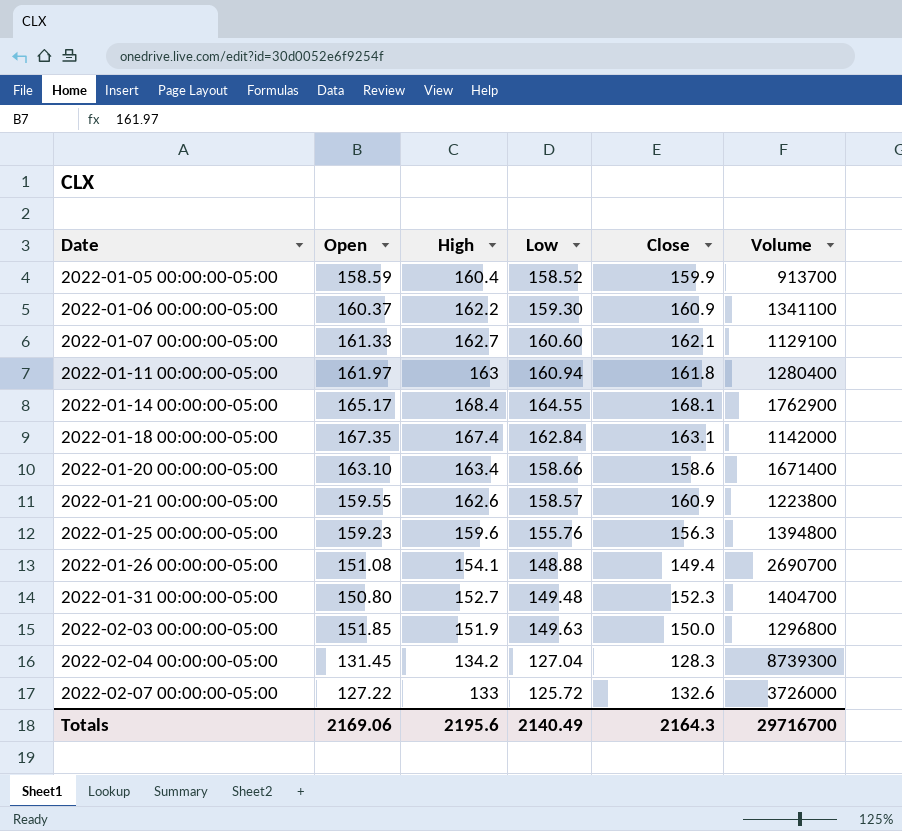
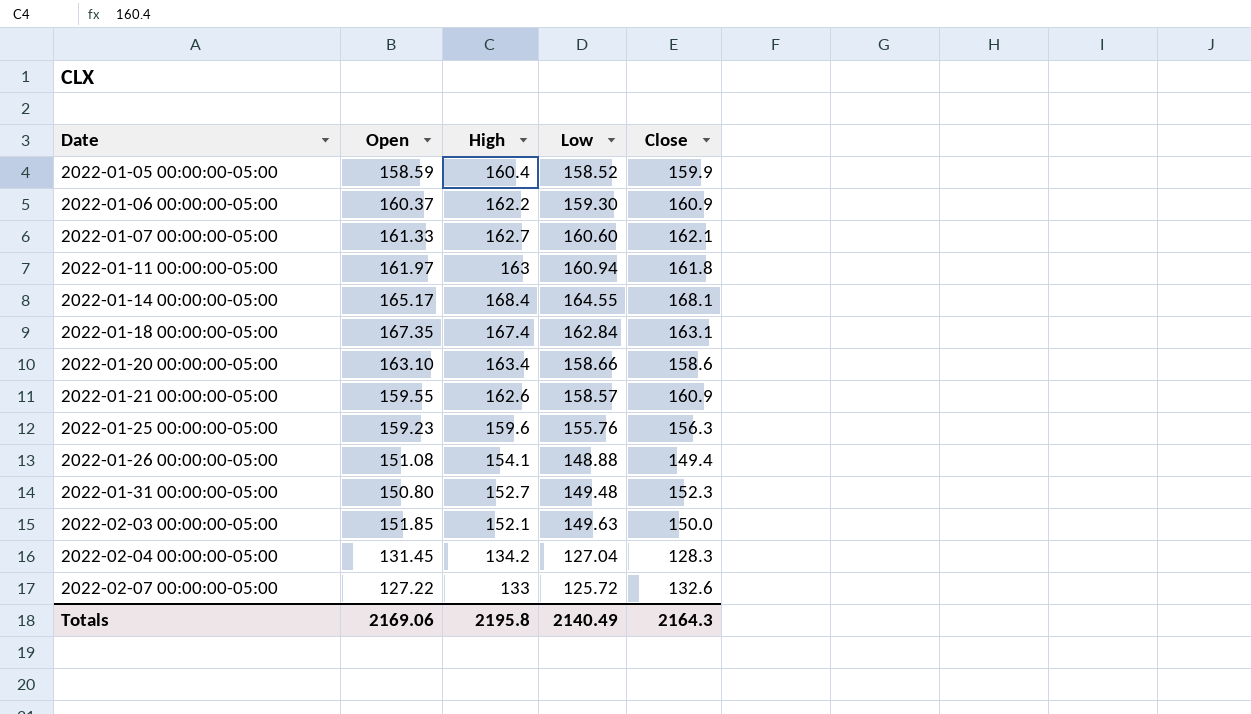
column Volume | position: 6 -> none
2022-02-03 00:00:00-05:00 | High: 151.9 -> 152.1
Totals | High: 2195.6 -> 2195.8

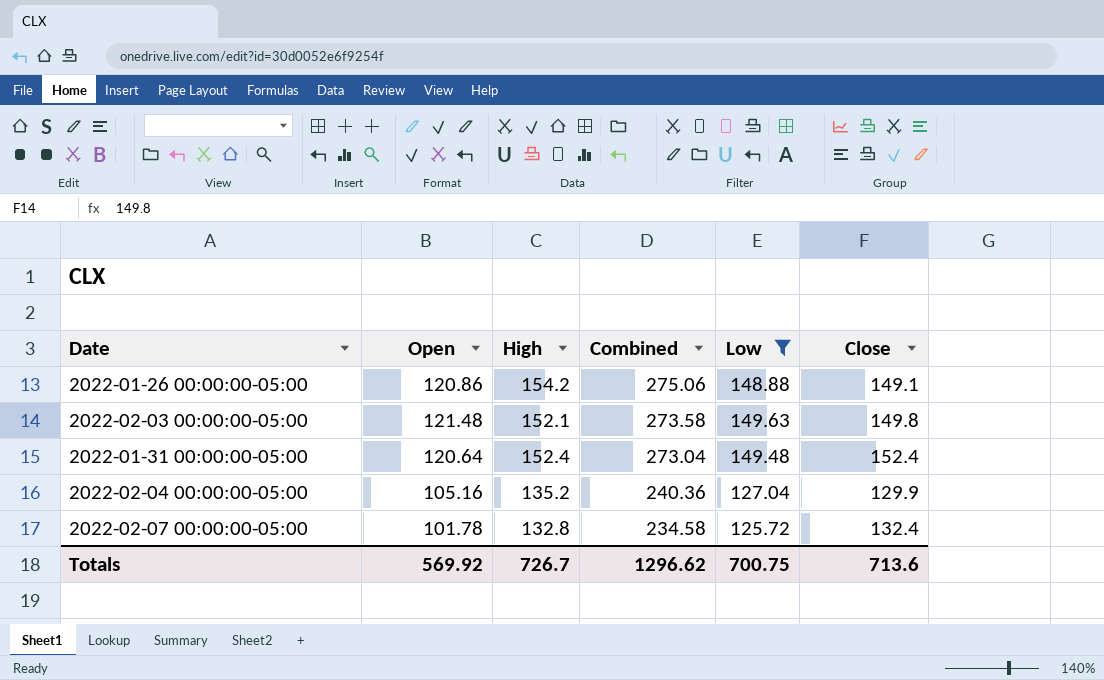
filter: none -> Low <= 149.63
row order: Date ascending -> Combined descending
column Combined | formula: none -> [Open] + [High]
2022-01-26 00:00:00-05:00 | Open: 151.08 -> 120.86
2022-01-26 00:00:00-05:00 | High: 154.1 -> 154.2
2022-01-26 00:00:00-05:00 | Close: 149.4 -> 149.1
2022-02-03 00:00:00-05:00 | Open: 151.85 -> 121.48
2022-02-03 00:00:00-05:00 | Close: 150.0 -> 149.8
2022-01-31 00:00:00-05:00 | Open: 150.80 -> 120.64
2022-01-31 00:00:00-05:00 | High: 152.7 -> 152.4
2022-01-31 00:00:00-05:00 | Close: 152.3 -> 152.4
2022-02-04 00:00:00-05:00 | Open: 131.45 -> 105.16
2022-02-04 00:00:00-05:00 | High: 134.2 -> 135.2
2022-02-04 00:00:00-05:00 | Close: 128.3 -> 129.9
2022-02-07 00:00:00-05:00 | Open: 127.22 -> 101.78
2022-02-07 00:00:00-05:00 | High: 133 -> 132.8
2022-02-07 00:00:00-05:00 | Close: 132.6 -> 132.4
Totals | Open: 2169.06 -> 569.92
Totals | High: 2195.8 -> 726.7
Totals | Low: 2140.49 -> 700.75
Totals | Close: 2164.3 -> 713.6

